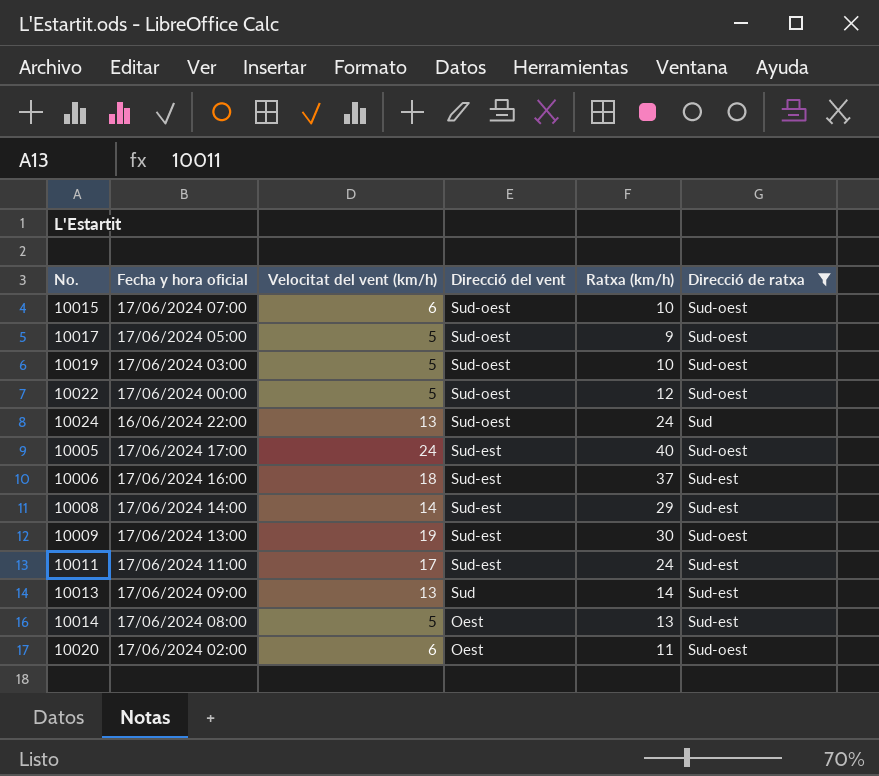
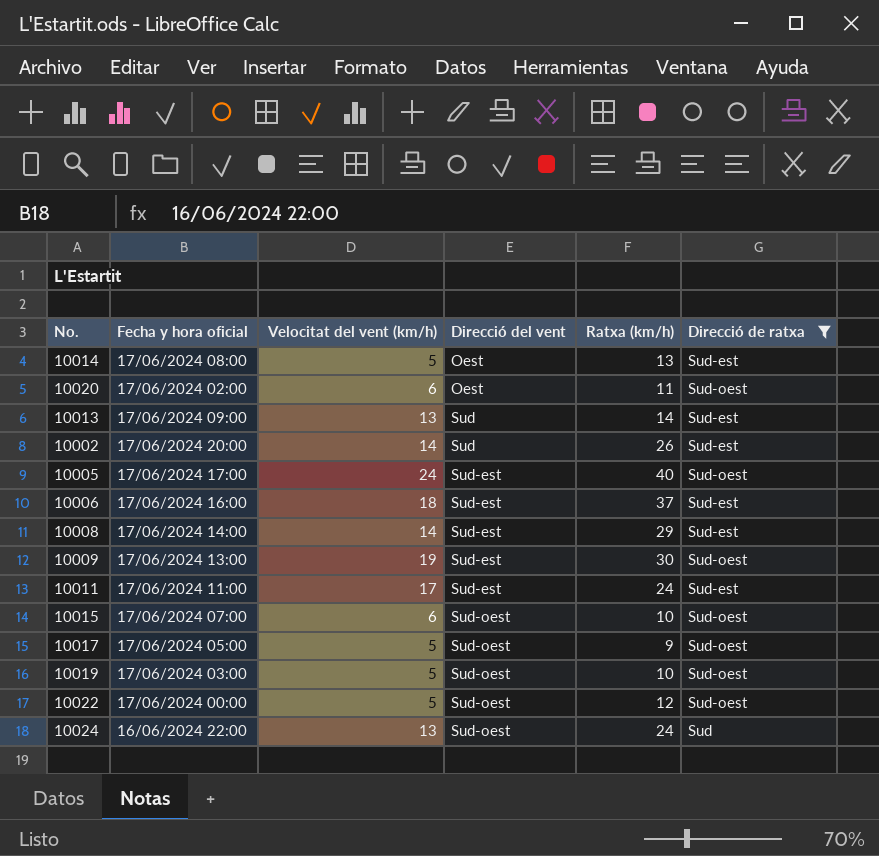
row order: Direcció del vent descending -> Direcció del vent ascending
row 10002: none -> 17/06/2024 20:00 | 14 | Sud | 26 | Sud-est

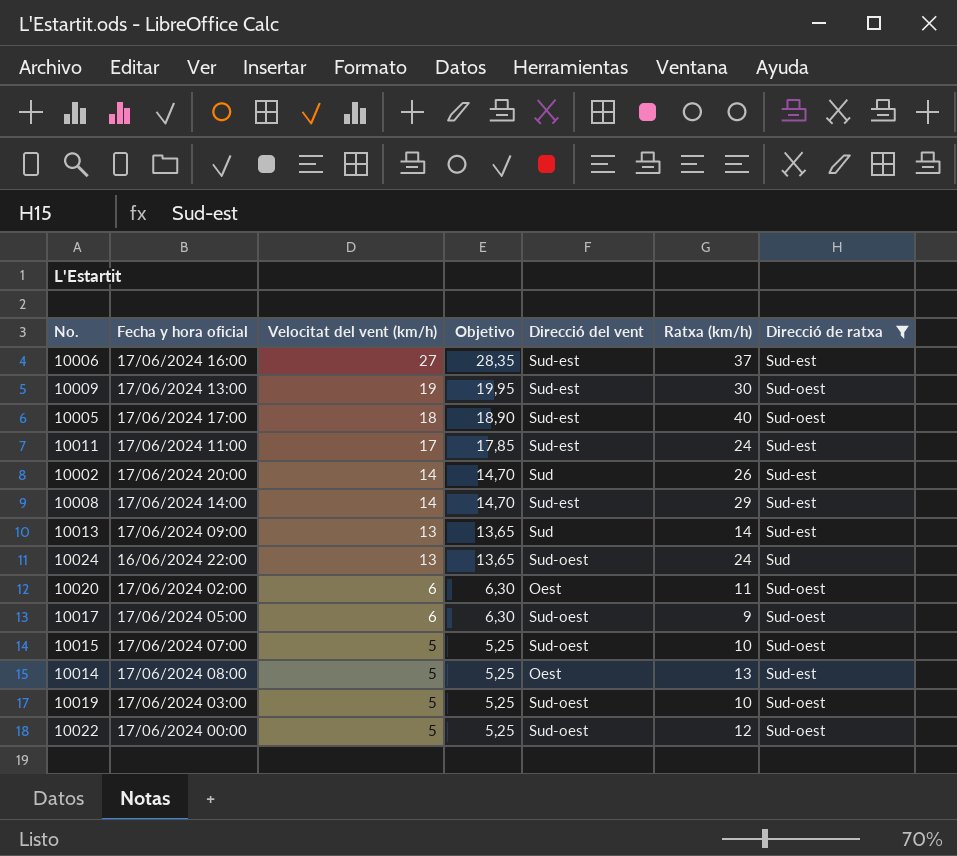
row order: Direcció del vent ascending -> Velocitat del vent (km/h) descending
column Objetivo | formula: none -> [Velocitat del vent (km/h)] * 1,05
10006 | Velocitat del vent (km/h): 18 -> 27
10005 | Velocitat del vent (km/h): 24 -> 18
10017 | Velocitat del vent (km/h): 5 -> 6
10015 | Velocitat del vent (km/h): 6 -> 5

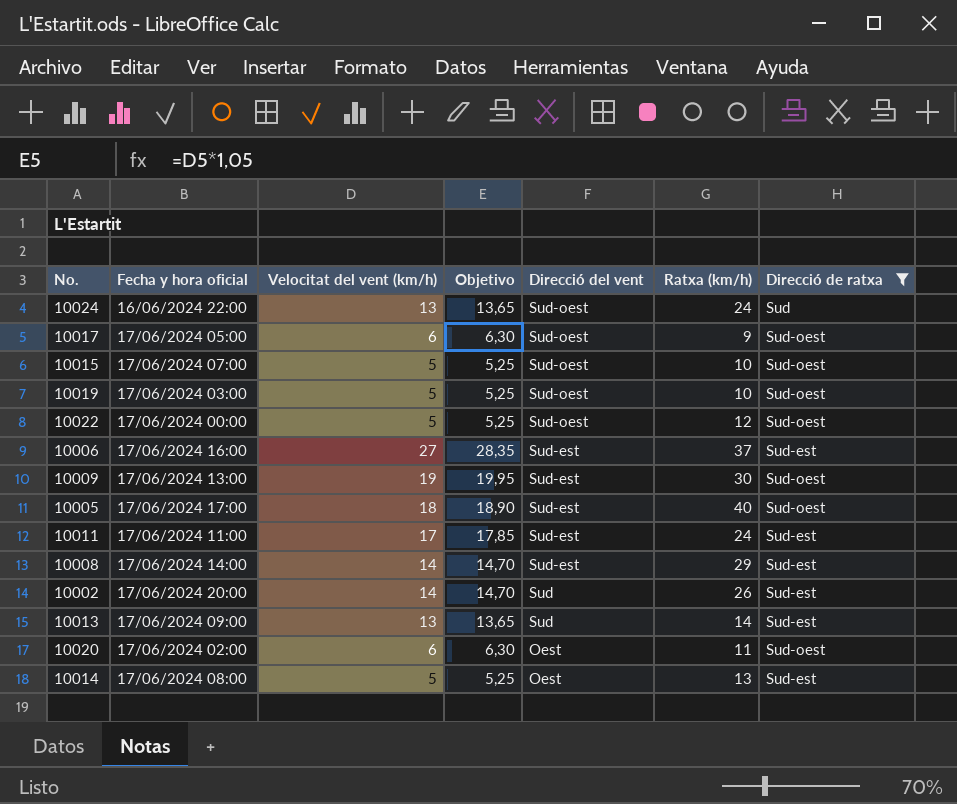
row order: Velocitat del vent (km/h) descending -> Direcció del vent descending

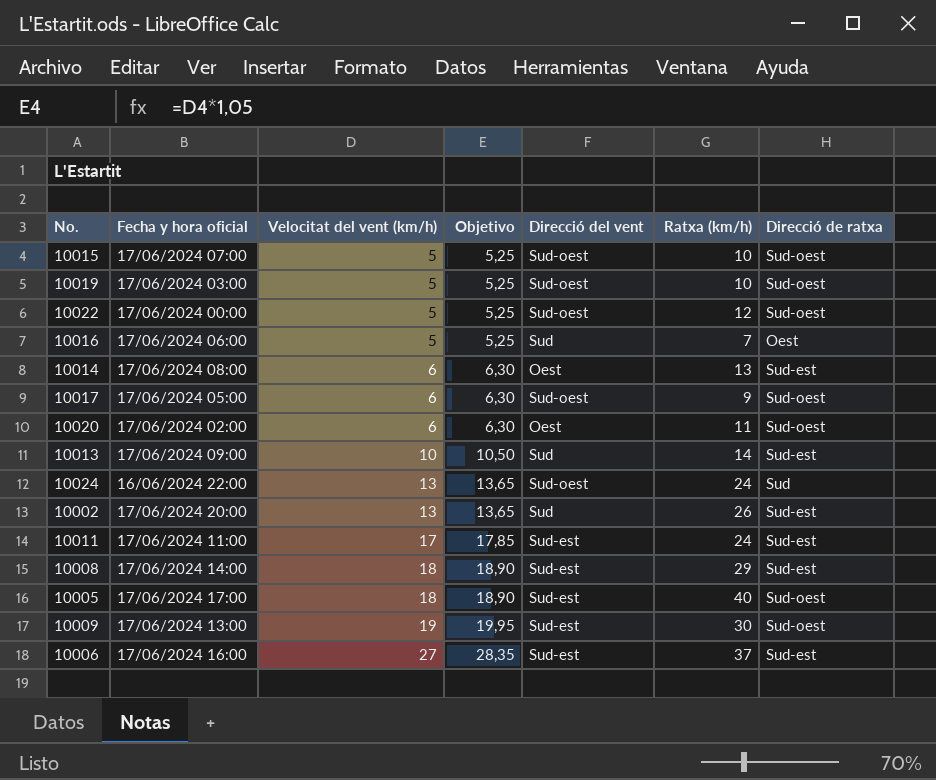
filter: Direcció de ratxa != Oest -> none
row order: Direcció del vent descending -> Velocitat del vent (km/h) ascending
10014 | Velocitat del vent (km/h): 5 -> 6
10014 | Objetivo: 5,25 -> 6,30
10013 | Velocitat del vent (km/h): 13 -> 10
10013 | Objetivo: 13,65 -> 10,50
10002 | Velocitat del vent (km/h): 14 -> 13
10002 | Objetivo: 14,70 -> 13,65
10008 | Velocitat del vent (km/h): 14 -> 18
10008 | Objetivo: 14,70 -> 18,90

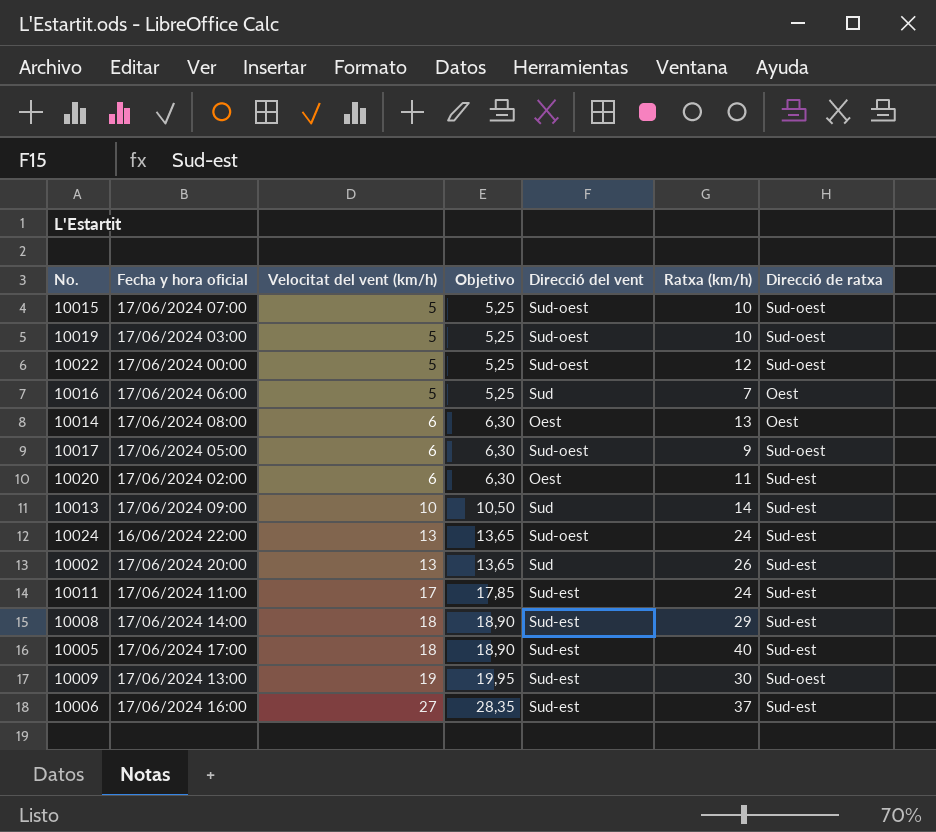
10014 | Direcció de ratxa: Sud-est -> Oest
10020 | Direcció de ratxa: Sud-oest -> Sud-est
10024 | Direcció de ratxa: Sud -> Sud-est
10005 | Direcció de ratxa: Sud-oest -> Sud-est

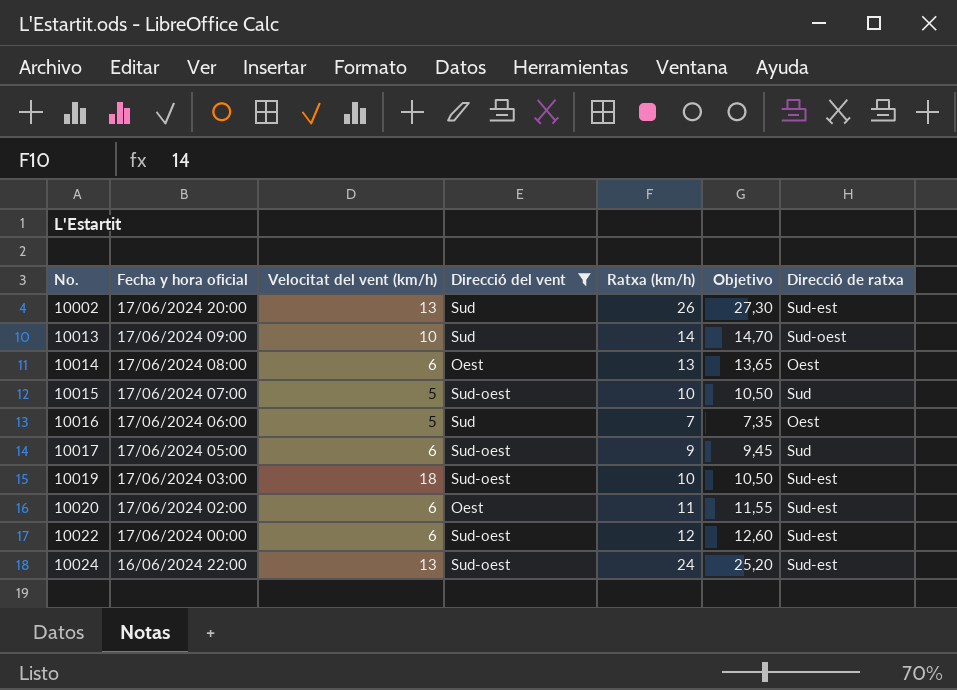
filter: none -> Direcció del vent != Sud-est
row order: Velocitat del vent (km/h) ascending -> No. ascending
column Objetivo | formula: [Velocitat del vent (km/h)] * 1,05 -> [Ratxa (km/h)] * 1,05
column Objetivo | position: 4 -> 6
10013 | Direcció de ratxa: Sud-est -> Sud-oest
10015 | Direcció de ratxa: Sud-oest -> Sud
10017 | Direcció de ratxa: Sud-oest -> Sud
10019 | Velocitat del vent (km/h): 5 -> 18
10019 | Direcció de ratxa: Sud-oest -> Sud-est
10022 | Velocitat del vent (km/h): 5 -> 6
10022 | Direcció de ratxa: Sud-oest -> Sud-est

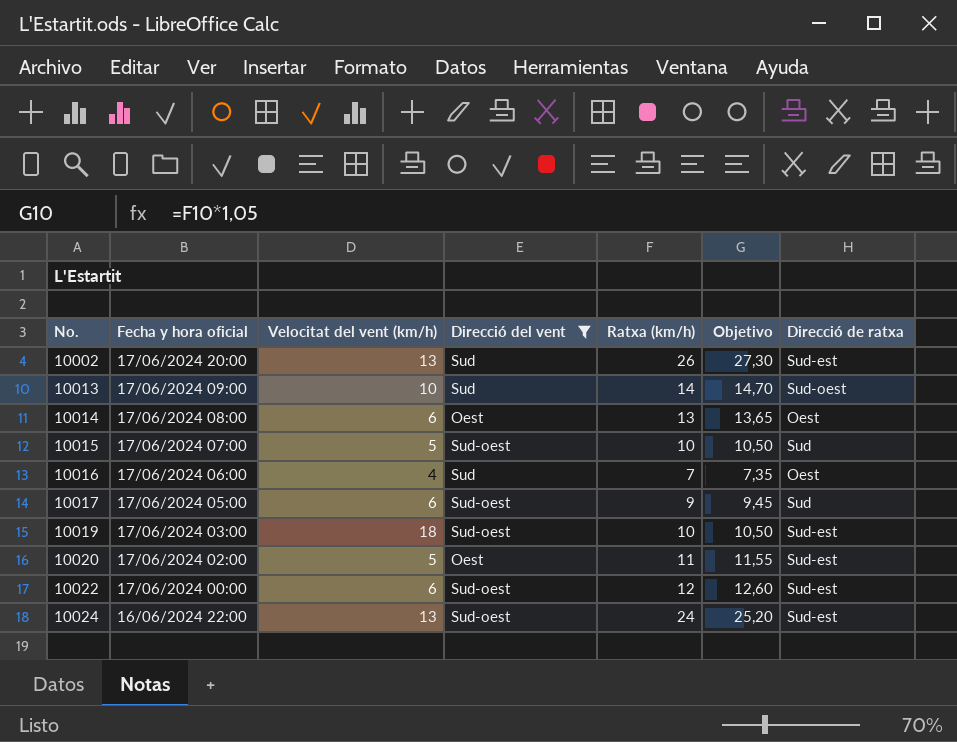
10016 | Velocitat del vent (km/h): 5 -> 4
10020 | Velocitat del vent (km/h): 6 -> 5

